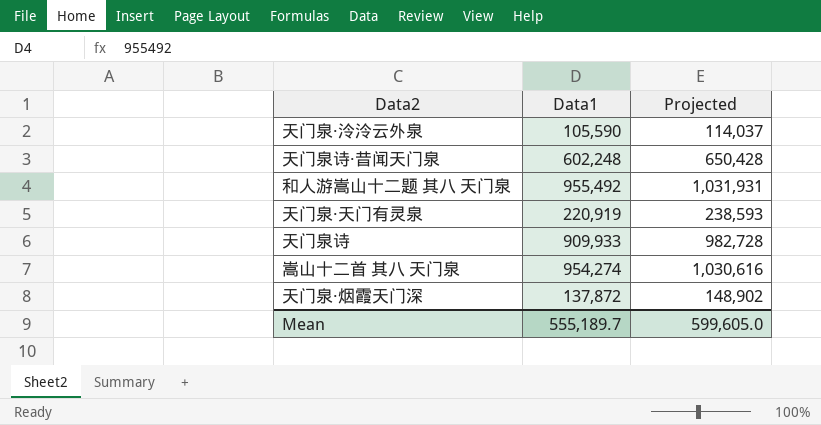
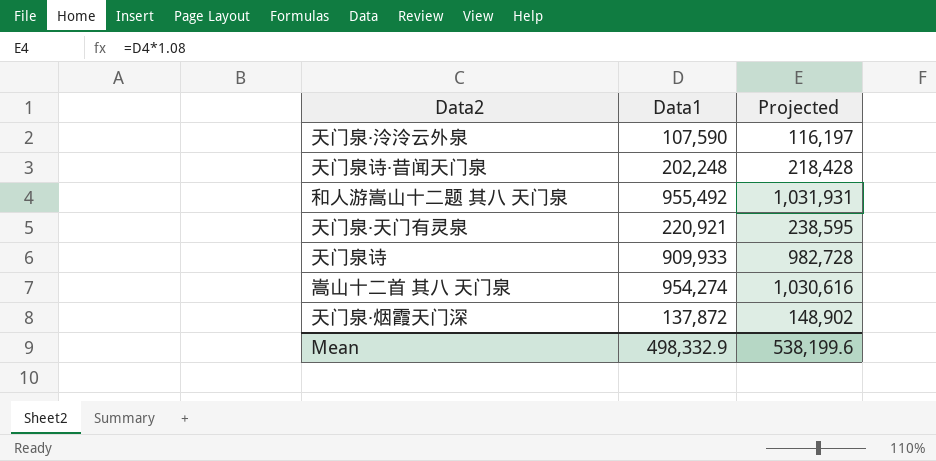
天门泉·泠泠云外泉 | Data1: 105,590 -> 107,590
天门泉·泠泠云外泉 | Projected: 114,037 -> 116,197
天门泉诗·昔闻天门泉 | Data1: 602,248 -> 202,248
天门泉诗·昔闻天门泉 | Projected: 650,428 -> 218,428
天门泉·天门有灵泉 | Data1: 220,919 -> 220,921
天门泉·天门有灵泉 | Projected: 238,593 -> 238,595
Mean | Data1: 555,189.7 -> 498,332.9
Mean | Projected: 599,605.0 -> 538,199.6

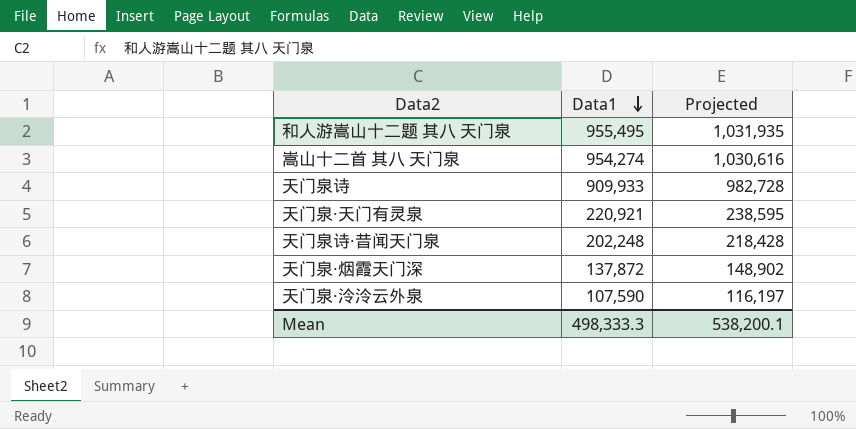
row order: none -> Data1 descending
和人游嵩山十二题 其八 天门泉 | Data1: 955,492 -> 955,495
和人游嵩山十二题 其八 天门泉 | Projected: 1,031,931 -> 1,031,935
Mean | Data1: 498,332.9 -> 498,333.3
Mean | Projected: 538,199.6 -> 538,200.1

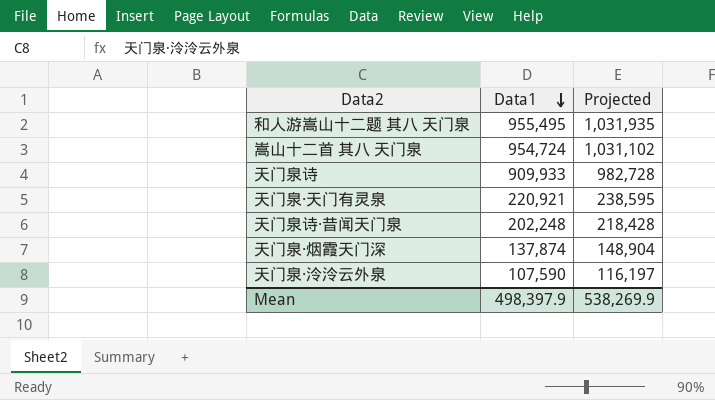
嵩山十二首 其八 天门泉 | Data1: 954,274 -> 954,724
嵩山十二首 其八 天门泉 | Projected: 1,030,616 -> 1,031,102
天门泉·烟霞天门深 | Data1: 137,872 -> 137,874
天门泉·烟霞天门深 | Projected: 148,902 -> 148,904
Mean | Data1: 498,333.3 -> 498,397.9
Mean | Projected: 538,200.1 -> 538,269.9

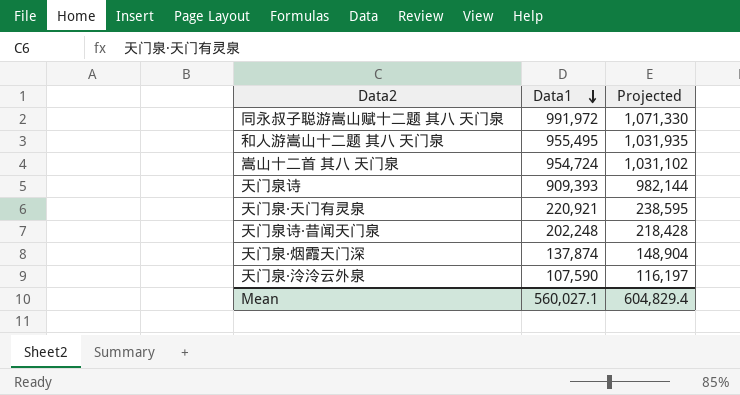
row 同永叔子聪游嵩山赋十二题 其八 天门泉: none -> 991,972 | 1,071,330
天门泉诗 | Data1: 909,933 -> 909,393
天门泉诗 | Projected: 982,728 -> 982,144
Mean | Data1: 498,397.9 -> 560,027.1
Mean | Projected: 538,269.9 -> 604,829.4

